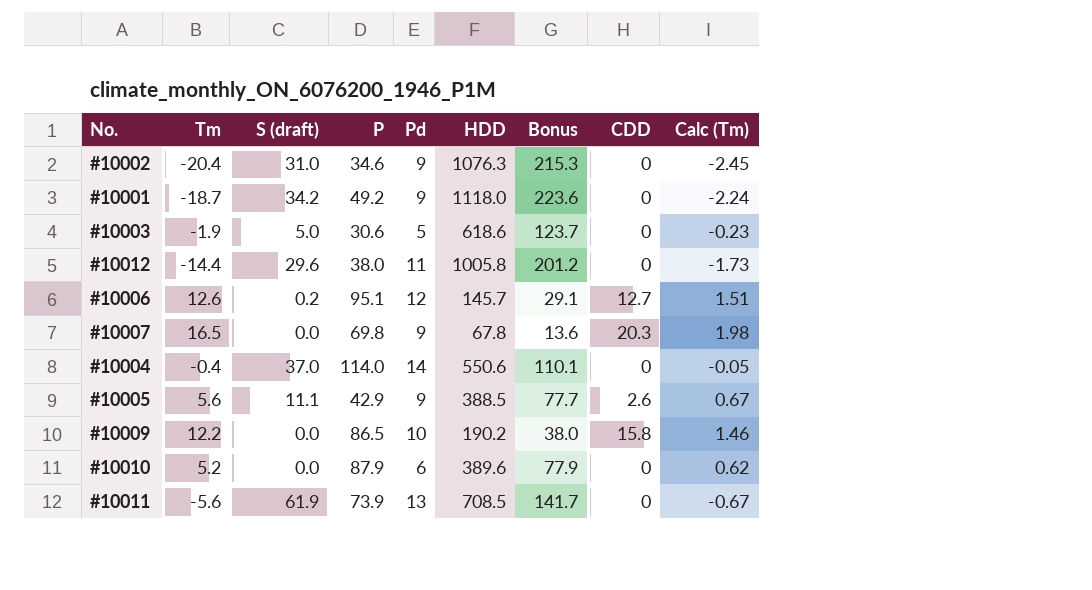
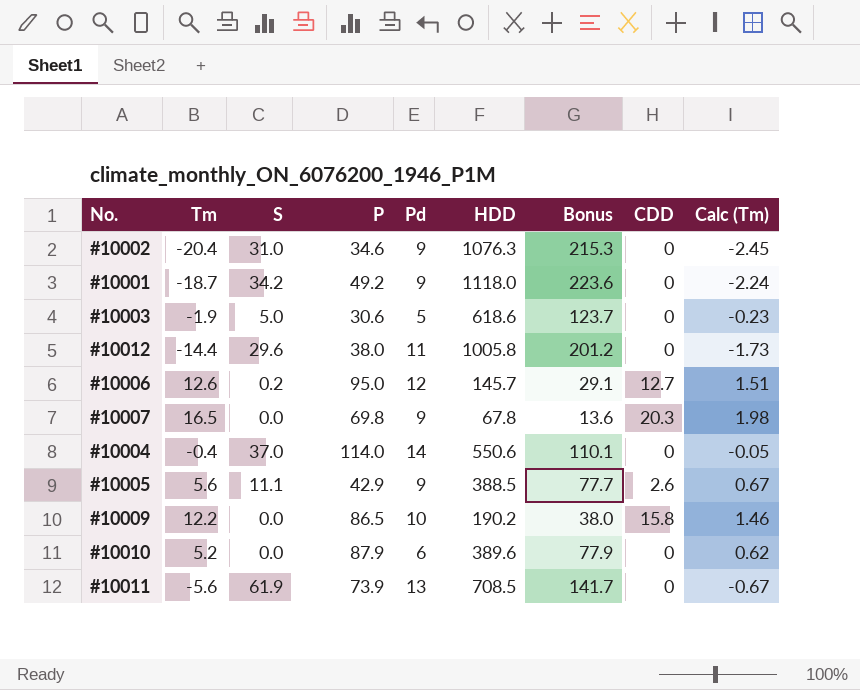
column name: S (draft) -> S
#10006 | P: 95.1 -> 95.0

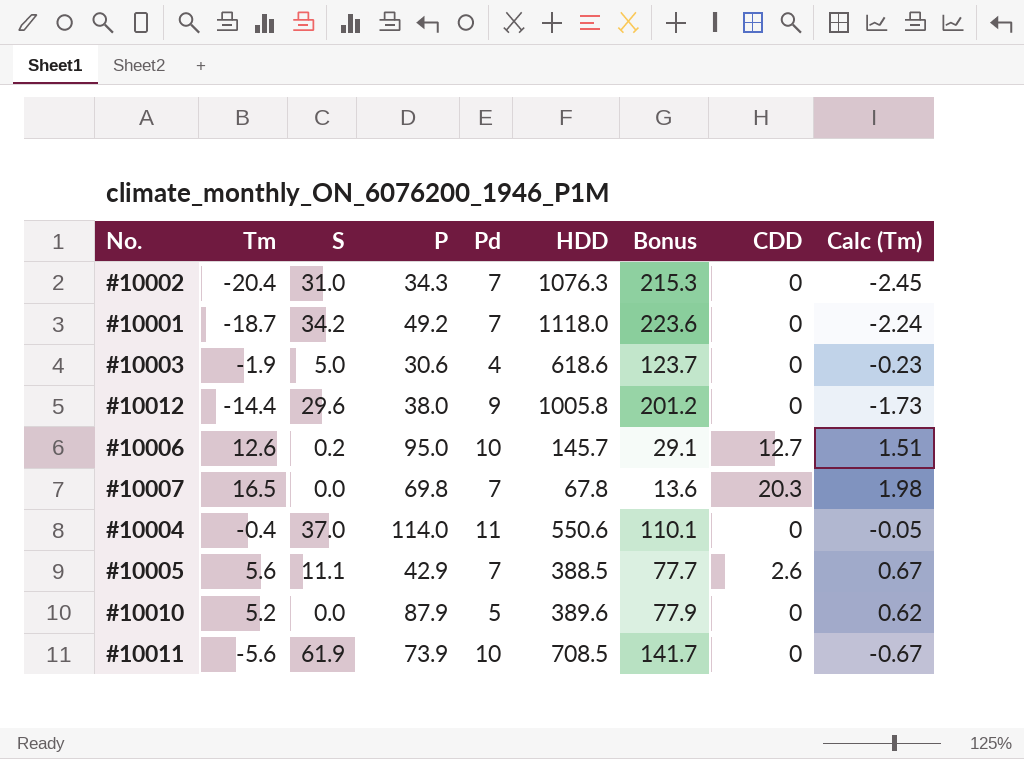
row #10009: 12.2 | 0.0 | 86.5 | 10 | 190.2 | 38.0 | 15.8 | 1.46 -> none
#10002 | P: 34.6 -> 34.3
#10002 | Pd: 9 -> 7
#10001 | Pd: 9 -> 7
#10003 | Pd: 5 -> 4
#10012 | Pd: 11 -> 9
#10006 | Pd: 12 -> 10
#10007 | Pd: 9 -> 7
#10004 | Pd: 14 -> 11
#10005 | Pd: 9 -> 7
#10010 | Pd: 6 -> 5
#10011 | Pd: 13 -> 10

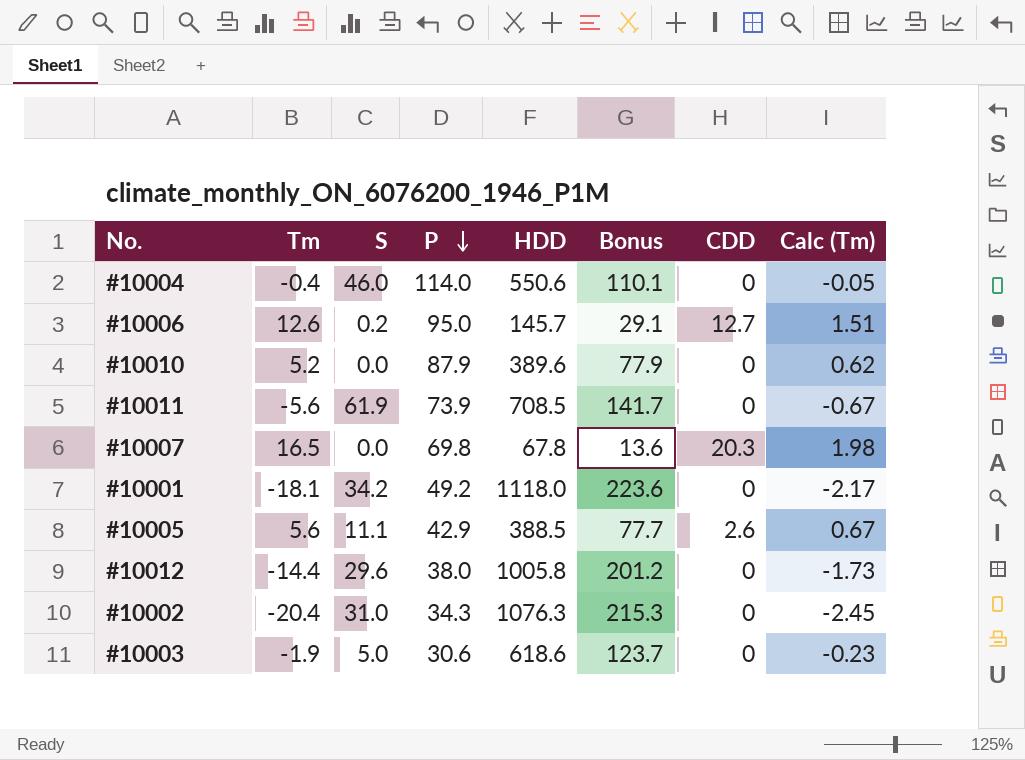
row order: none -> P descending
column Pd | position: 5 -> none
#10004 | S: 37.0 -> 46.0
#10001 | Tm: -18.7 -> -18.1
#10001 | Calc (Tm): -2.24 -> -2.17

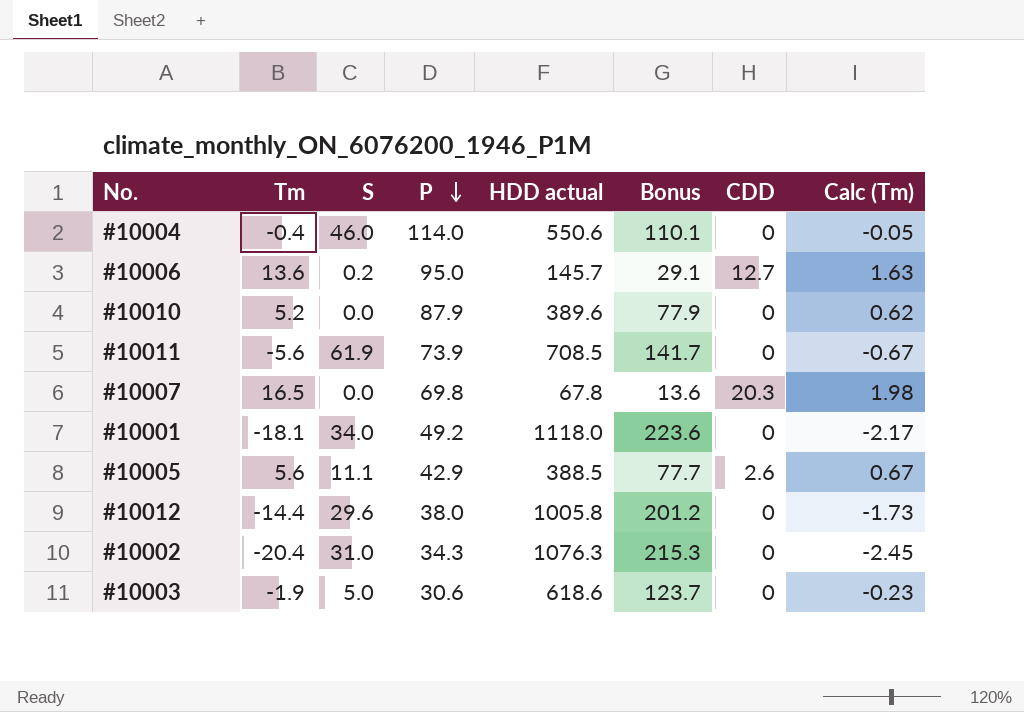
column name: HDD -> HDD actual
#10006 | Tm: 12.6 -> 13.6
#10006 | Calc (Tm): 1.51 -> 1.63
#10001 | S: 34.2 -> 34.0

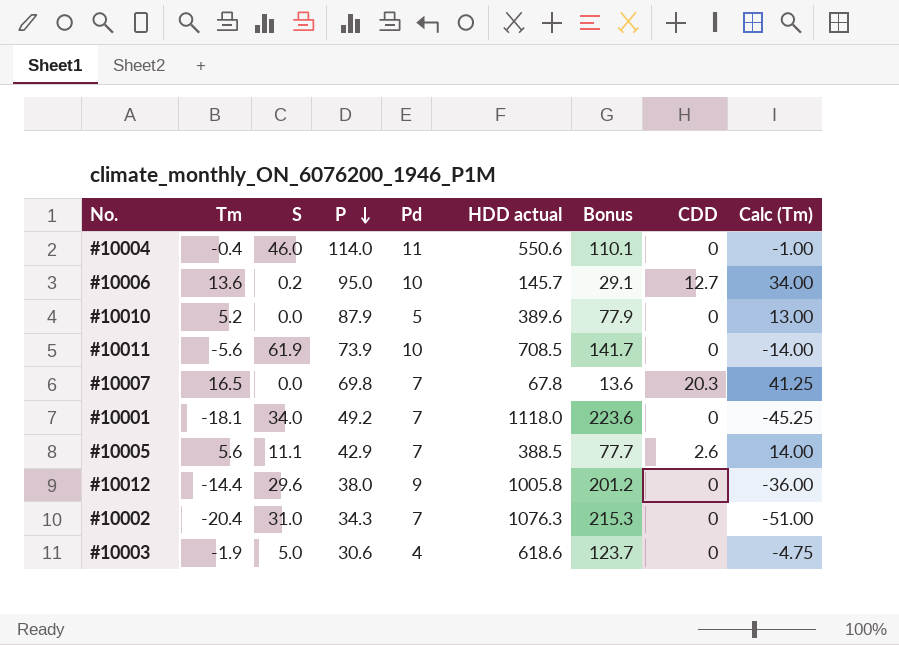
column Pd | position: none -> 5
column Calc (Tm) | formula: [Tm] * 0.12 -> [Tm] * 2.5

